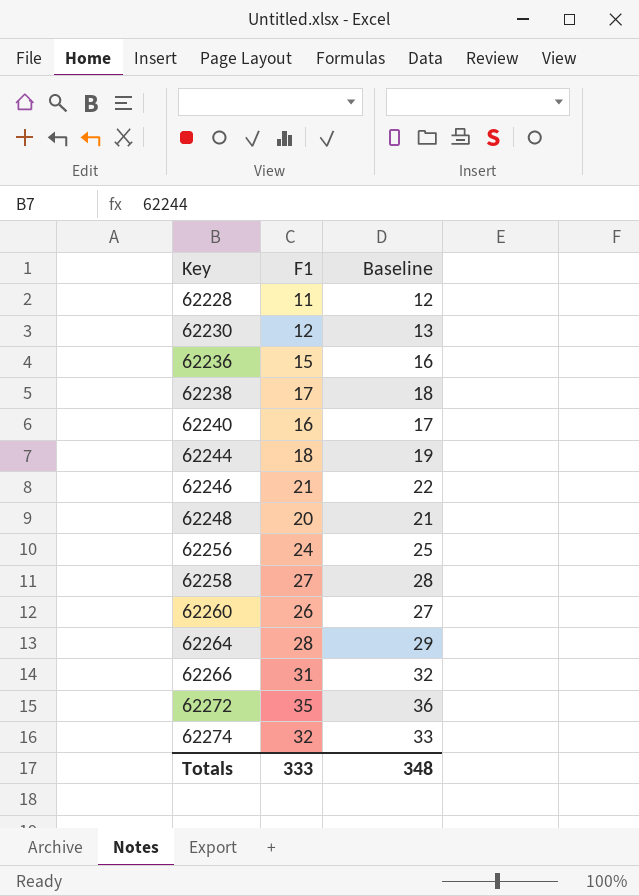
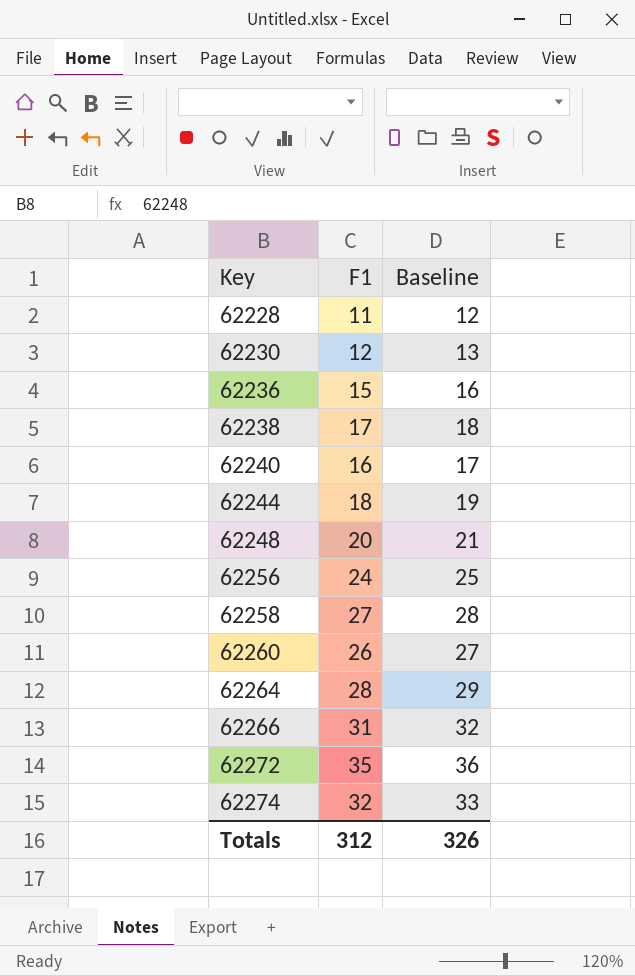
row 62246: 21 | 22 -> none
Totals | F1: 333 -> 312
Totals | Baseline: 348 -> 326

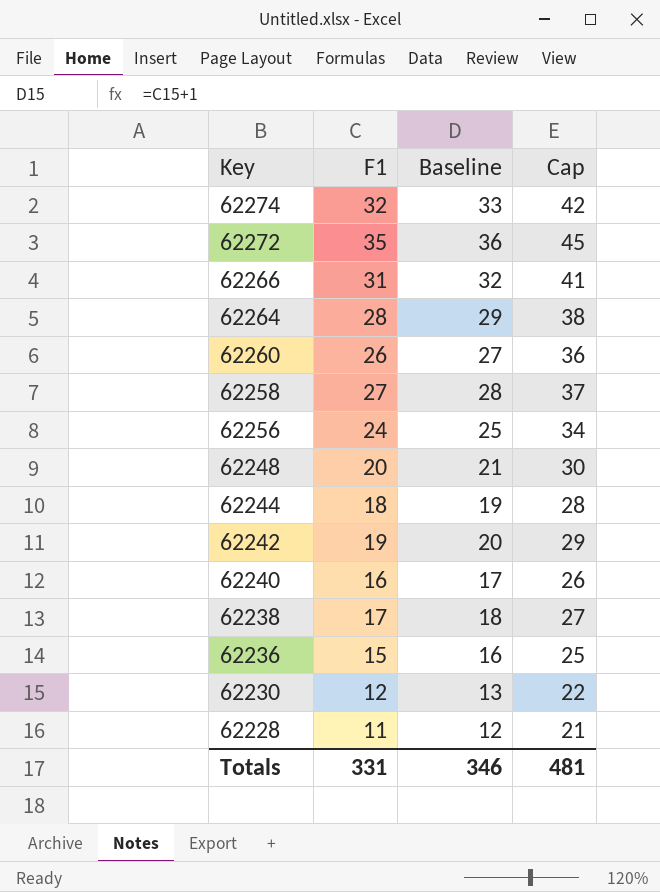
row order: Key ascending -> Key descending
column Cap | formula: none -> [F1] + 10
row 62242: none -> 19 | 20 | 29
Totals | F1: 312 -> 331
Totals | Baseline: 326 -> 346

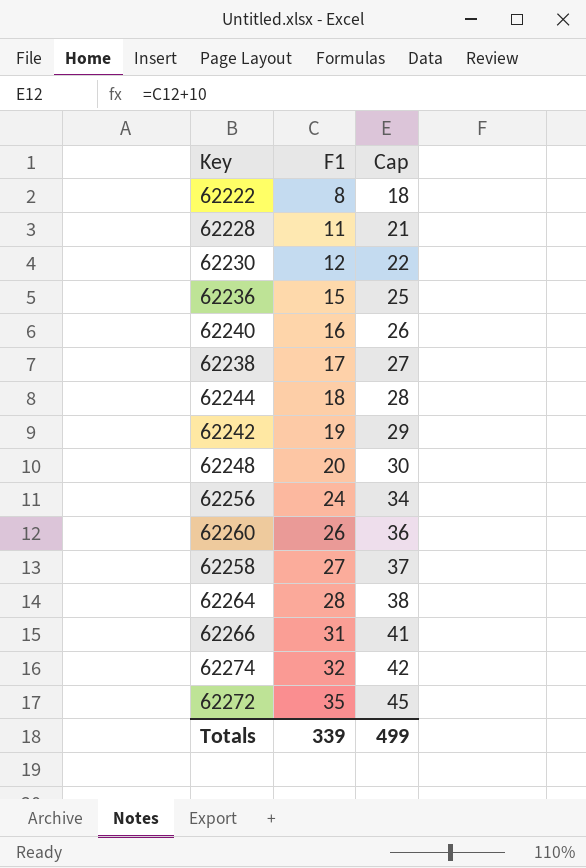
row order: Key descending -> F1 ascending
column Baseline | formula: [F1] + 1 -> none
row 62222: none -> 8 | 18
Totals | F1: 331 -> 339
Totals | Cap: 481 -> 499

